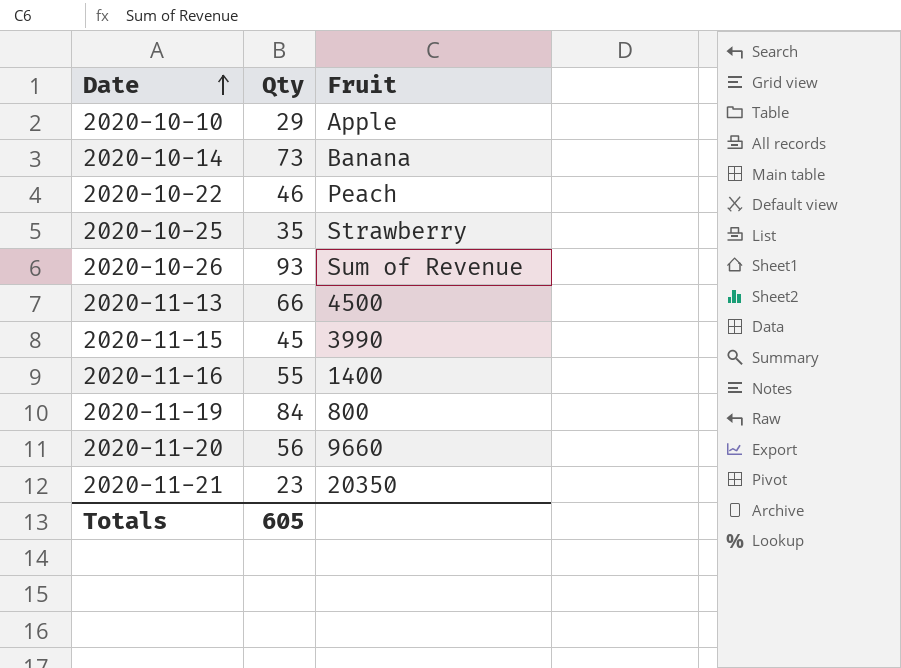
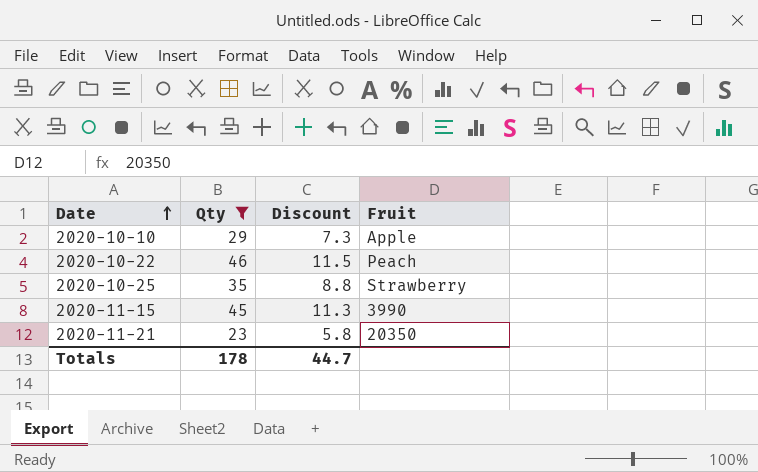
filter: none -> Qty <= 46
column Discount | formula: none -> [Qty] * 0.25
Totals | Qty: 605 -> 178

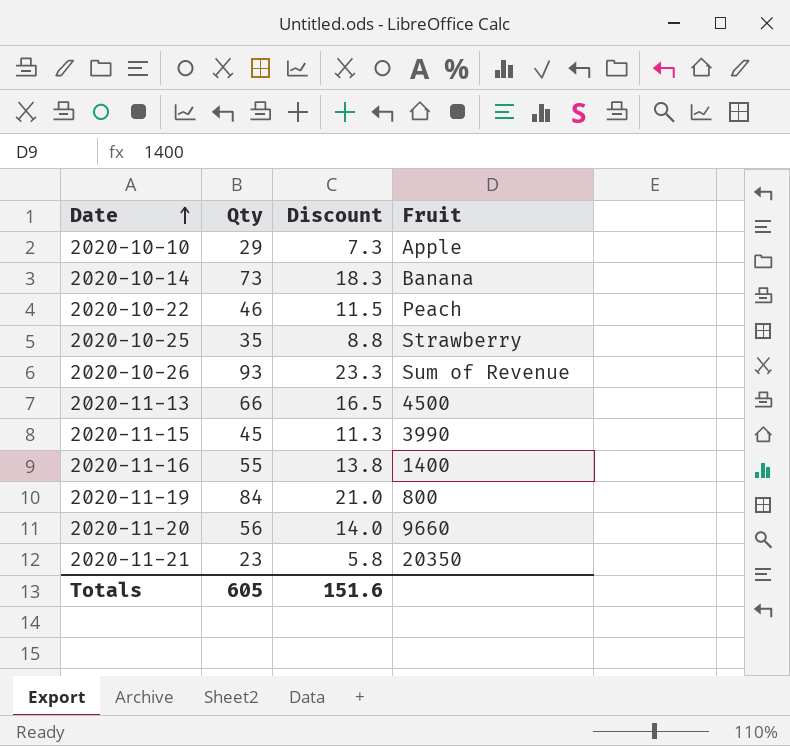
filter: Qty <= 46 -> none
Totals | Qty: 178 -> 605
Totals | Discount: 44.7 -> 151.6

